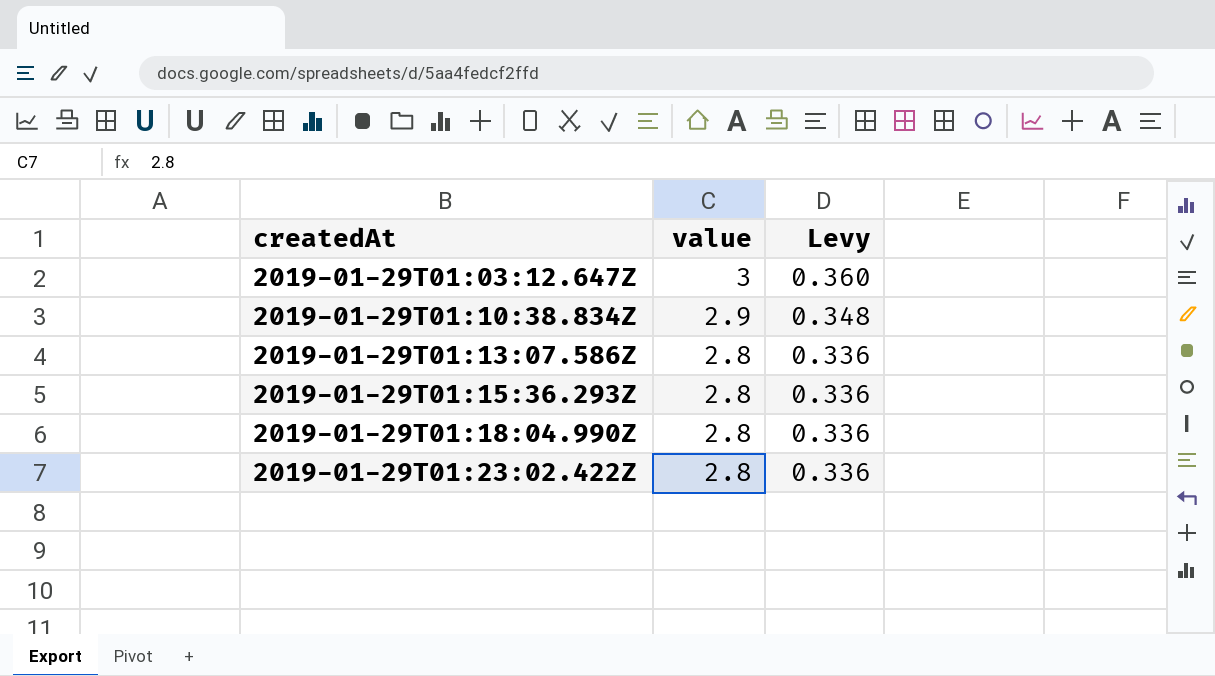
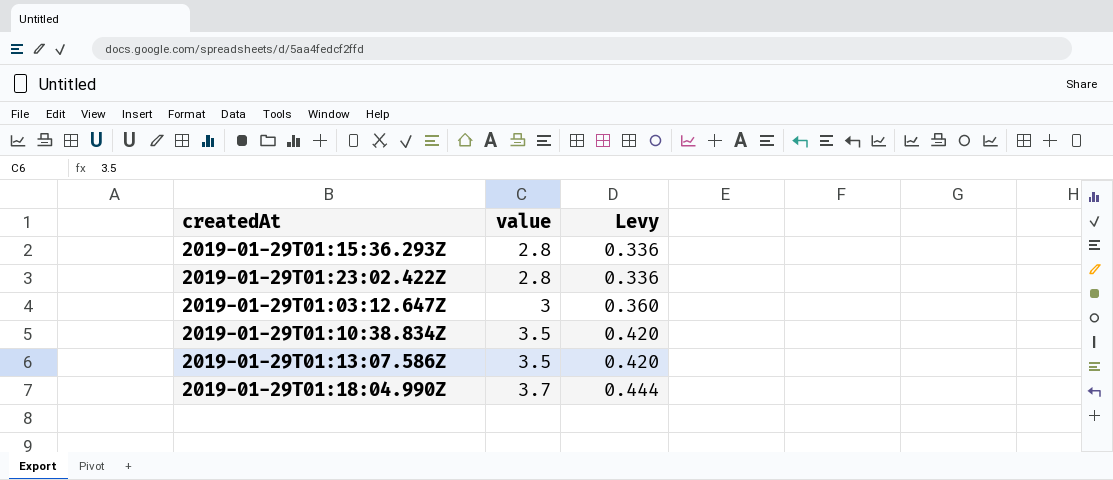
row order: createdAt ascending -> value ascending
2019-01-29T01:10:38.834Z | value: 2.9 -> 3.5
2019-01-29T01:10:38.834Z | Levy: 0.348 -> 0.420
2019-01-29T01:13:07.586Z | value: 2.8 -> 3.5
2019-01-29T01:13:07.586Z | Levy: 0.336 -> 0.420
2019-01-29T01:18:04.990Z | value: 2.8 -> 3.7
2019-01-29T01:18:04.990Z | Levy: 0.336 -> 0.444

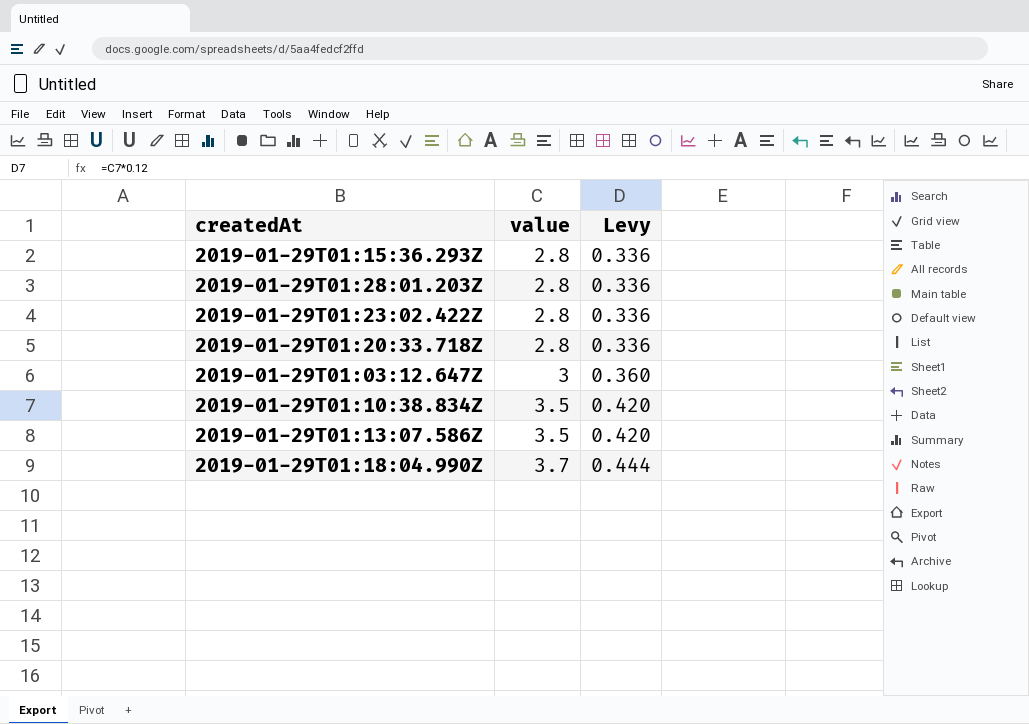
row 2019-01-29T01:28:01.203Z: none -> 2.8 | 0.336
row 2019-01-29T01:20:33.718Z: none -> 2.8 | 0.336

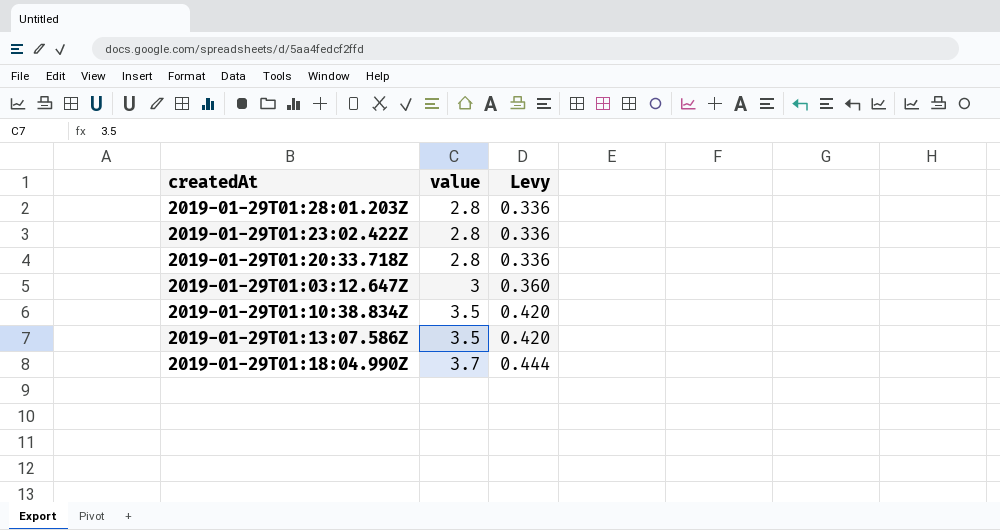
row 2019-01-29T01:15:36.293Z: 2.8 | 0.336 -> none

